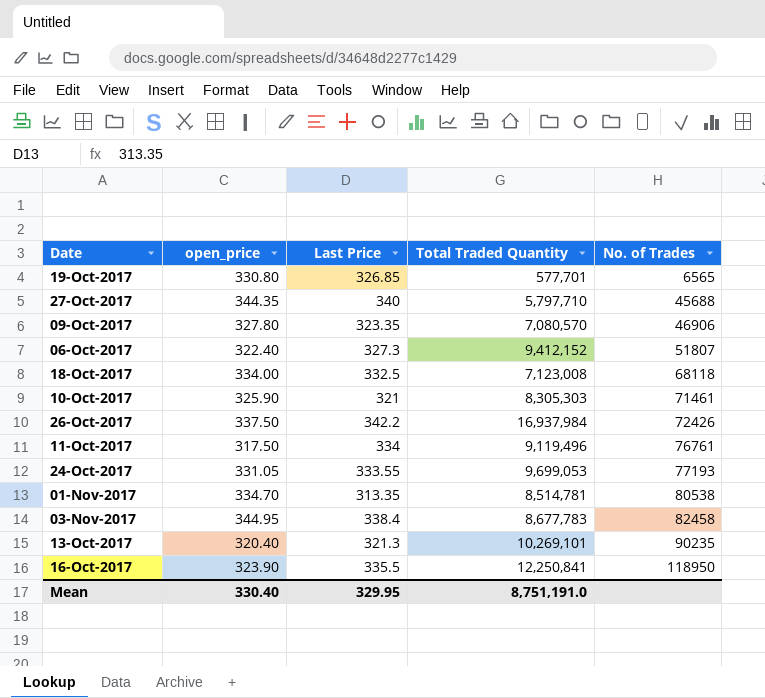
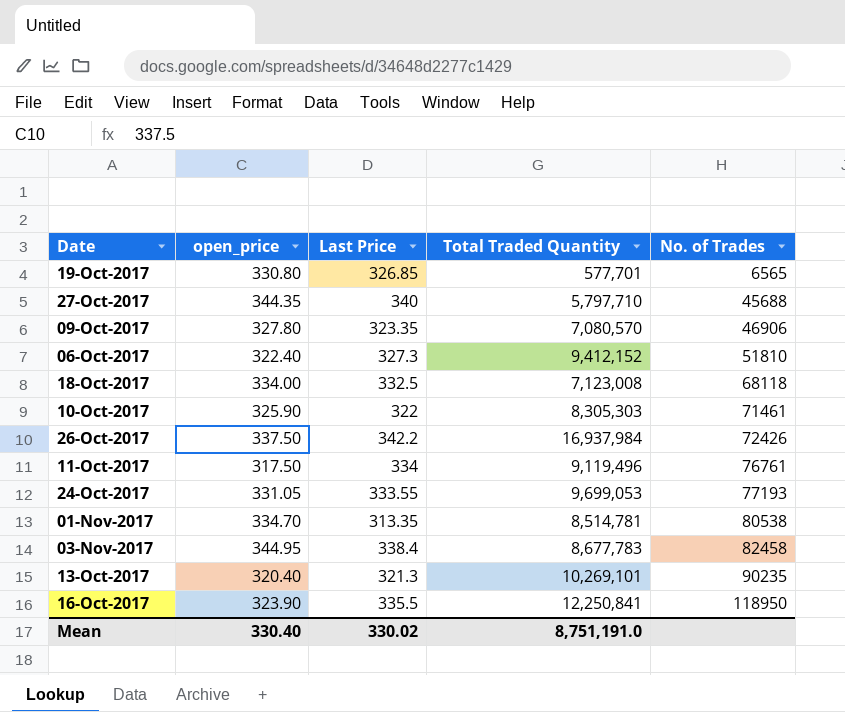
06-Oct-2017 | No. of Trades: 51807 -> 51810
10-Oct-2017 | Last Price: 321 -> 322
Mean | Last Price: 329.95 -> 330.02

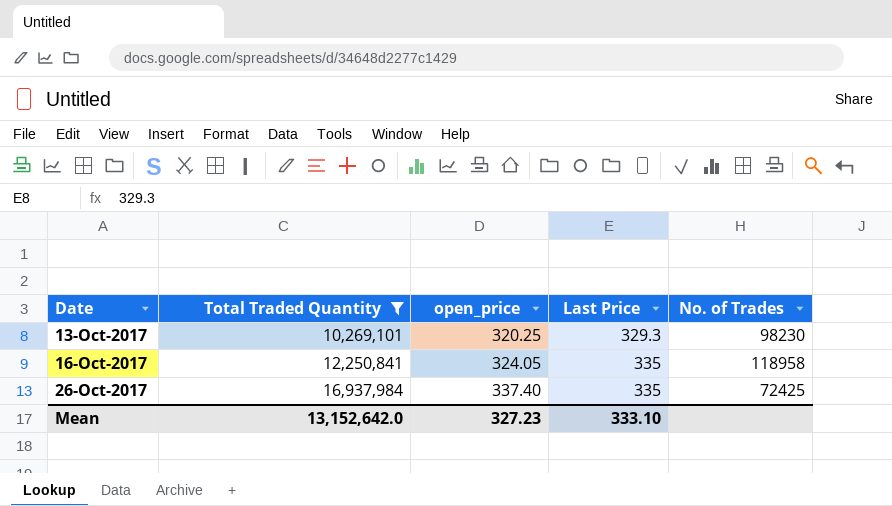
filter: none -> Total Traded Quantity >= 10,269,101
row order: No. of Trades ascending -> Date ascending
column Total Traded Quantity | position: 4 -> 2
13-Oct-2017 | open_price: 320.40 -> 320.25
13-Oct-2017 | Last Price: 321.3 -> 329.3
13-Oct-2017 | No. of Trades: 90235 -> 98230
16-Oct-2017 | open_price: 323.90 -> 324.05
16-Oct-2017 | Last Price: 335.5 -> 335
16-Oct-2017 | No. of Trades: 118950 -> 118958
26-Oct-2017 | open_price: 337.50 -> 337.40
26-Oct-2017 | Last Price: 342.2 -> 335
26-Oct-2017 | No. of Trades: 72426 -> 72425
Mean | Total Traded Quantity: 8,751,191.0 -> 13,152,642.0
Mean | open_price: 330.40 -> 327.23
Mean | Last Price: 330.02 -> 333.10

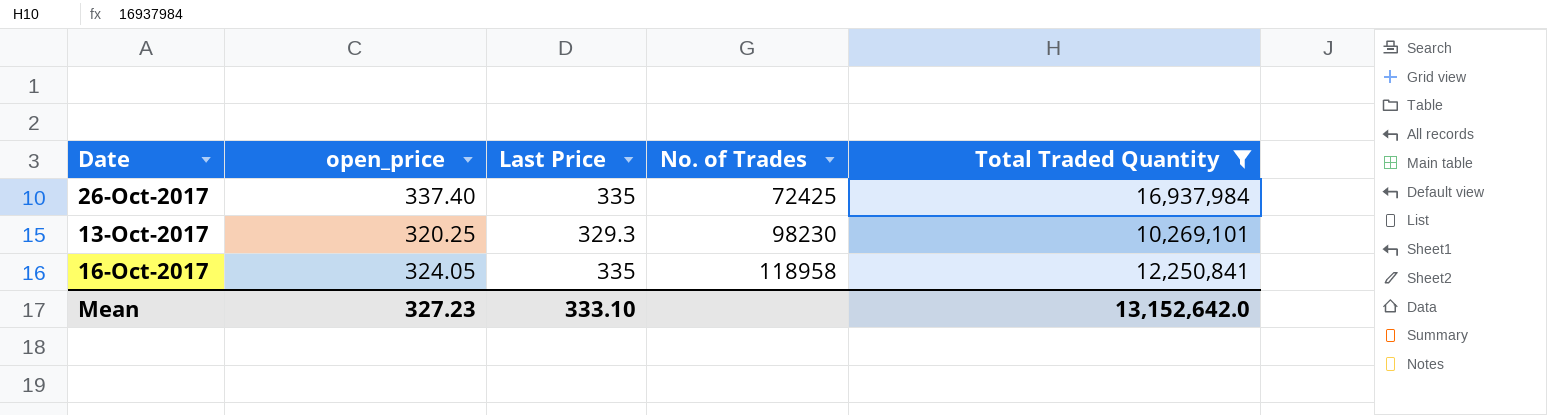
row order: Date ascending -> No. of Trades ascending
column Total Traded Quantity | position: 2 -> 5

